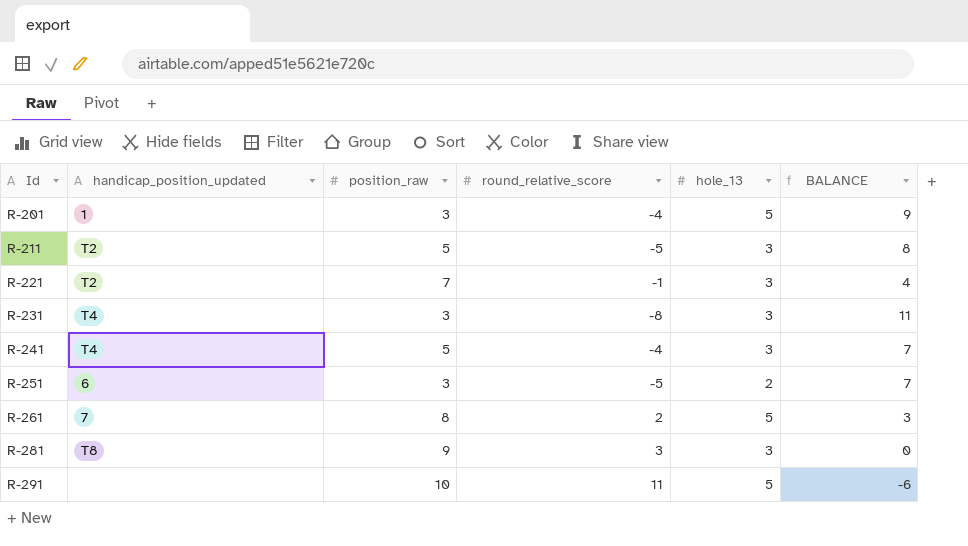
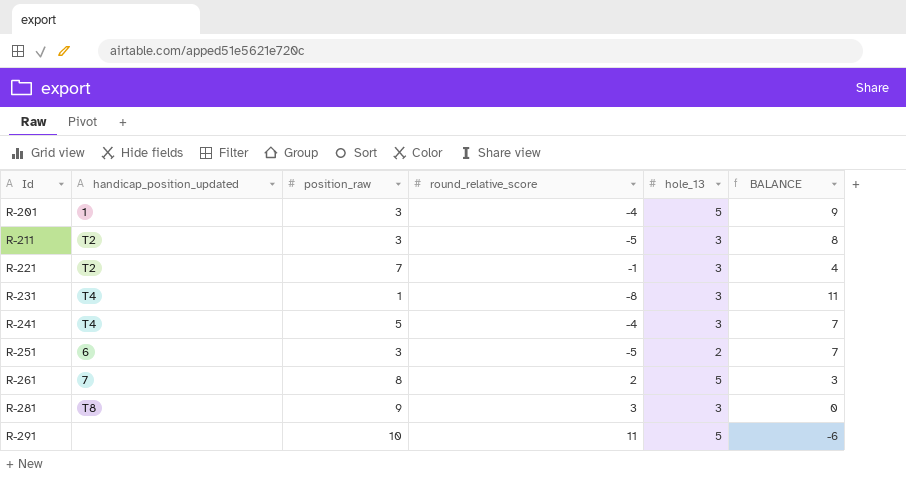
R-211 | position_raw: 5 -> 3
R-231 | position_raw: 3 -> 1

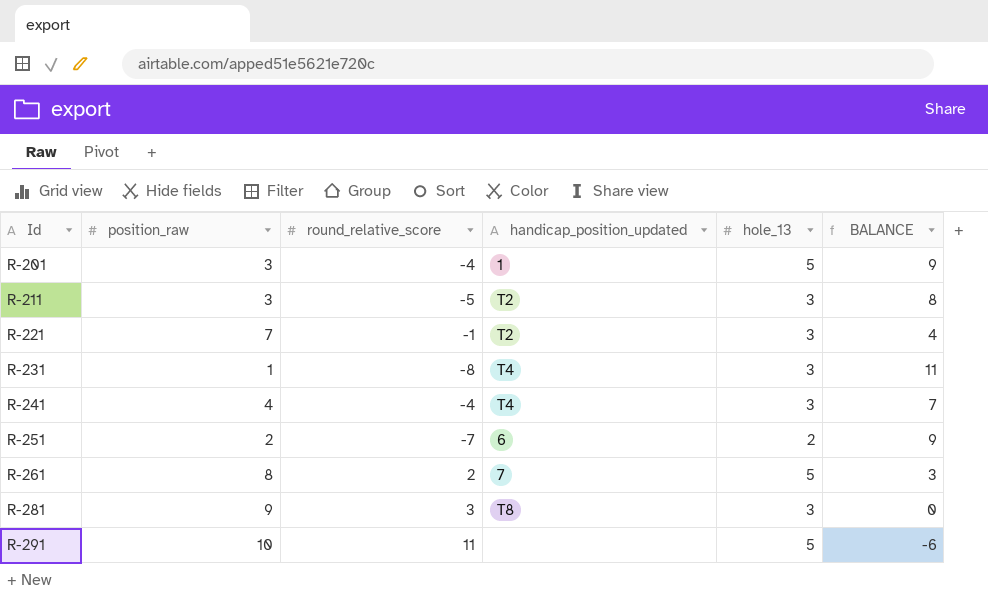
column handicap_position_updated | position: 2 -> 4
R-241 | position_raw: 5 -> 4
R-251 | position_raw: 3 -> 2
R-251 | round_relative_score: -5 -> -7
R-251 | BALANCE: 7 -> 9

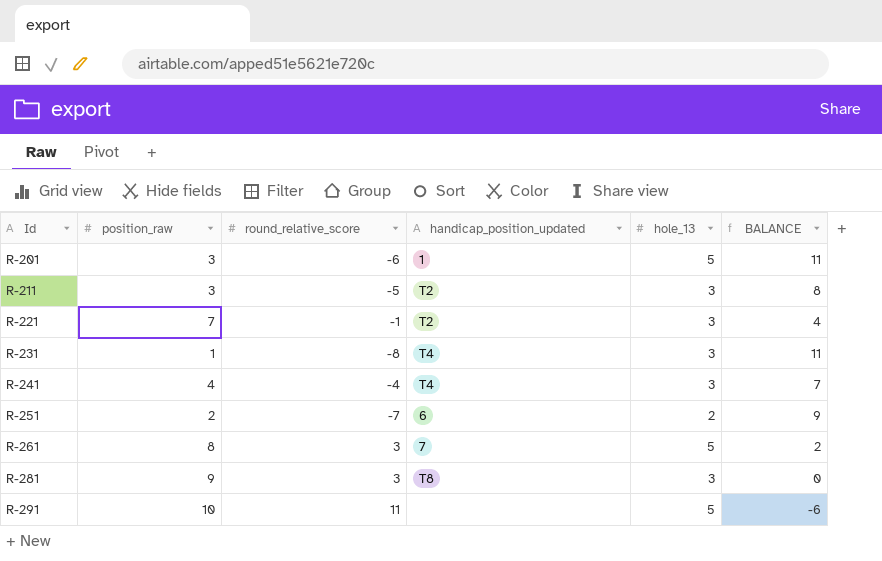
R-201 | round_relative_score: -4 -> -6
R-201 | BALANCE: 9 -> 11
R-261 | round_relative_score: 2 -> 3
R-261 | BALANCE: 3 -> 2

